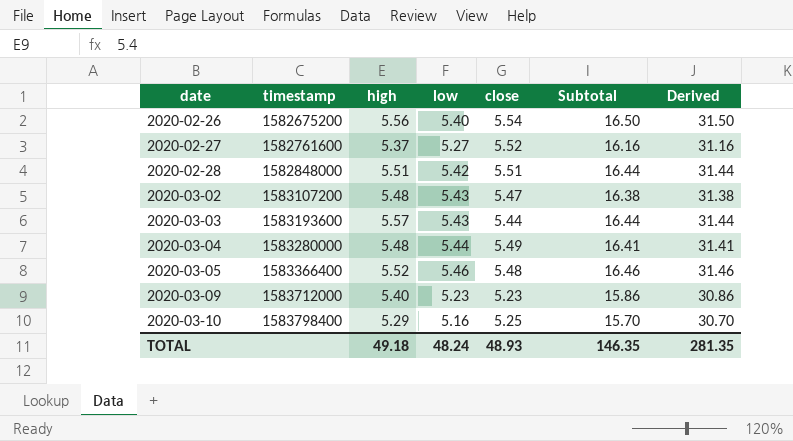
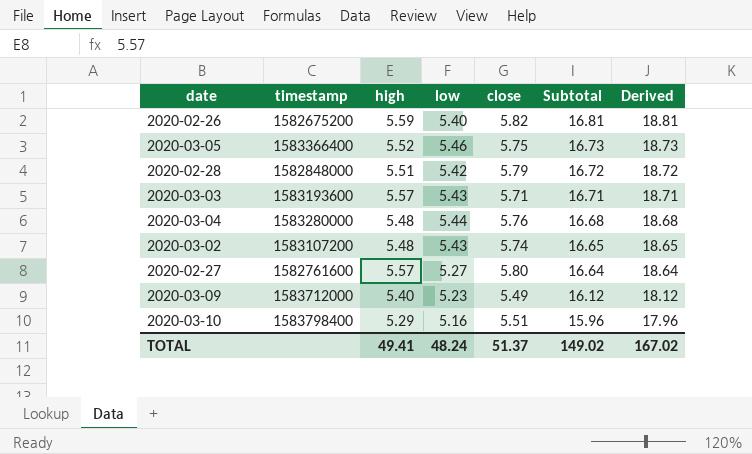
row order: date ascending -> Subtotal descending
column Derived | formula: [Subtotal] + 15 -> [Subtotal] + 2
2020-02-26 | high: 5.56 -> 5.59
2020-02-26 | close: 5.54 -> 5.82
2020-02-26 | Subtotal: 16.50 -> 16.81
2020-03-05 | close: 5.48 -> 5.75
2020-03-05 | Subtotal: 16.46 -> 16.73
2020-02-28 | close: 5.51 -> 5.79
2020-02-28 | Subtotal: 16.44 -> 16.72
2020-03-03 | close: 5.44 -> 5.71
2020-03-03 | Subtotal: 16.44 -> 16.71
2020-03-04 | close: 5.49 -> 5.76
2020-03-04 | Subtotal: 16.41 -> 16.68
2020-03-02 | close: 5.47 -> 5.74
2020-03-02 | Subtotal: 16.38 -> 16.65
2020-02-27 | high: 5.37 -> 5.57
2020-02-27 | close: 5.52 -> 5.80
2020-02-27 | Subtotal: 16.16 -> 16.64
2020-03-09 | close: 5.23 -> 5.49
2020-03-09 | Subtotal: 15.86 -> 16.12
2020-03-10 | close: 5.25 -> 5.51
2020-03-10 | Subtotal: 15.70 -> 15.96
TOTAL | high: 49.18 -> 49.41
TOTAL | close: 48.93 -> 51.37
TOTAL | Subtotal: 146.35 -> 149.02
TOTAL | Derived: 281.35 -> 167.02

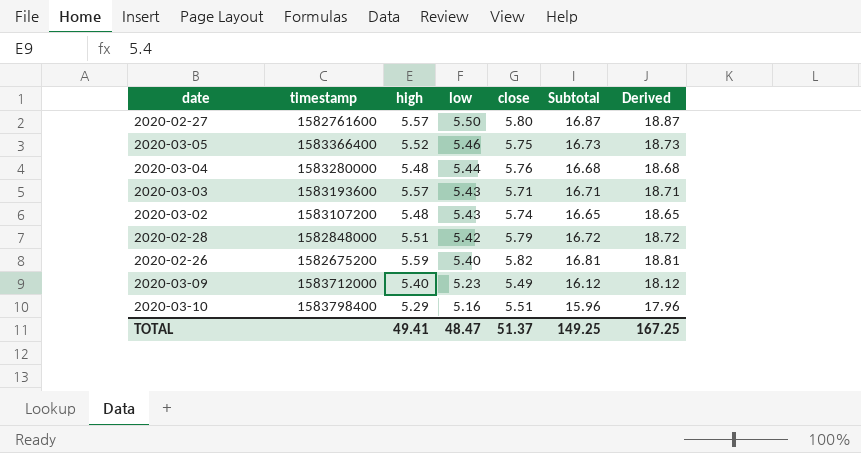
row order: Subtotal descending -> low descending
2020-02-27 | low: 5.27 -> 5.50
2020-02-27 | Subtotal: 16.64 -> 16.87
2020-02-27 | Derived: 18.64 -> 18.87
TOTAL | low: 48.24 -> 48.47
TOTAL | Subtotal: 149.02 -> 149.25
TOTAL | Derived: 167.02 -> 167.25

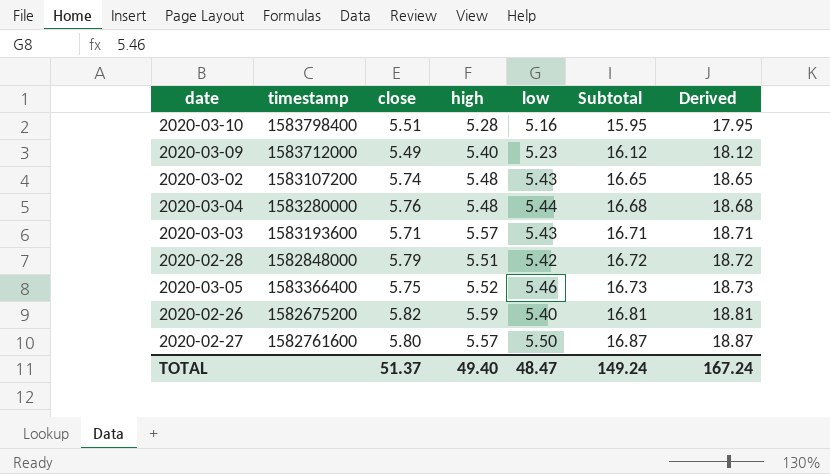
row order: low descending -> Subtotal ascending
column close | position: 5 -> 3
2020-03-10 | high: 5.29 -> 5.28
2020-03-10 | Subtotal: 15.96 -> 15.95
2020-03-10 | Derived: 17.96 -> 17.95
TOTAL | high: 49.41 -> 49.40
TOTAL | Subtotal: 149.25 -> 149.24
TOTAL | Derived: 167.25 -> 167.24

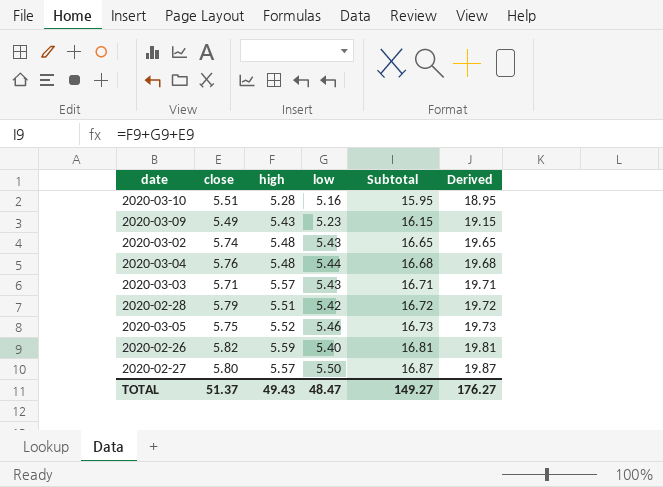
column timestamp | position: 2 -> none
column Derived | formula: [Subtotal] + 2 -> [Subtotal] + 3
2020-03-09 | high: 5.40 -> 5.43
2020-03-09 | Subtotal: 16.12 -> 16.15
TOTAL | high: 49.40 -> 49.43
TOTAL | Subtotal: 149.24 -> 149.27
TOTAL | Derived: 167.24 -> 176.27

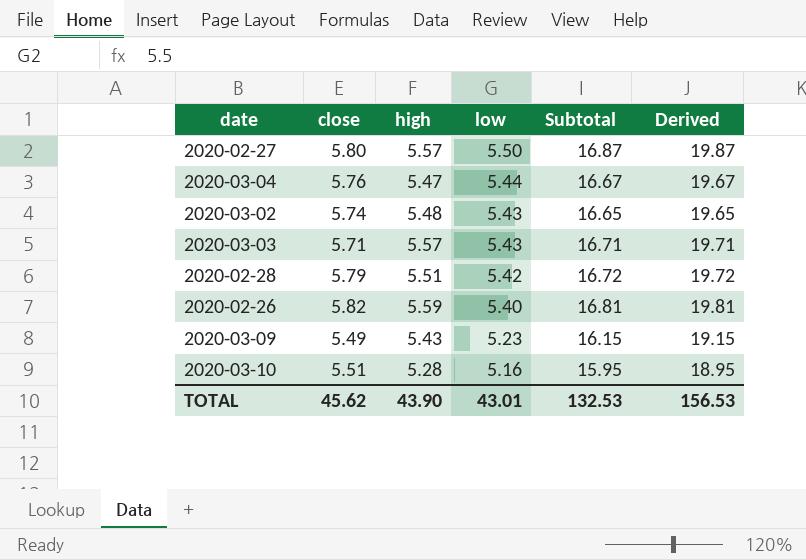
row order: Subtotal ascending -> low descending
row 2020-03-05: 5.75 | 5.52 | 5.46 | 16.73 | 19.73 -> none
2020-03-04 | high: 5.48 -> 5.47
2020-03-04 | Subtotal: 16.68 -> 16.67
2020-03-04 | Derived: 19.68 -> 19.67
TOTAL | close: 51.37 -> 45.62
TOTAL | high: 49.43 -> 43.90
TOTAL | low: 48.47 -> 43.01
TOTAL | Subtotal: 149.27 -> 132.53
TOTAL | Derived: 176.27 -> 156.53

